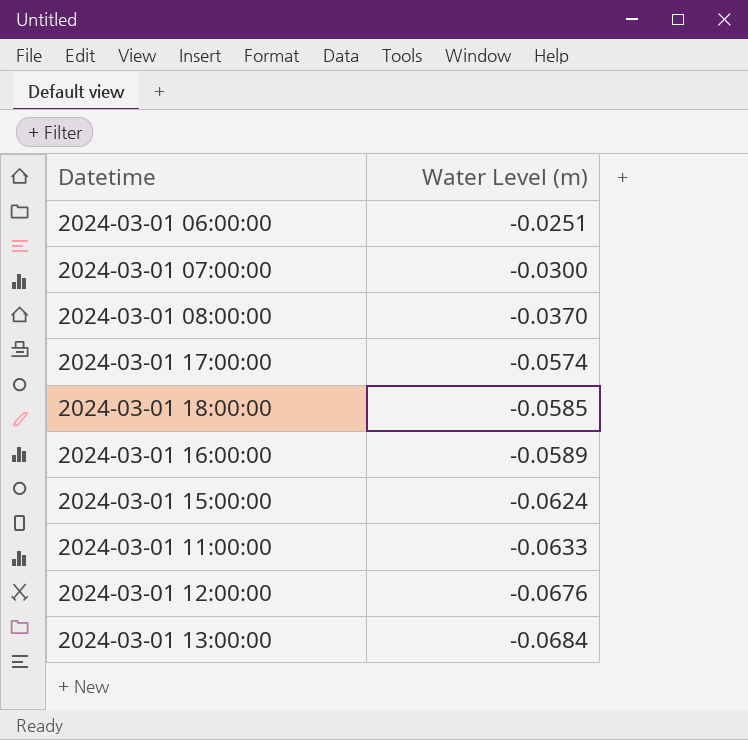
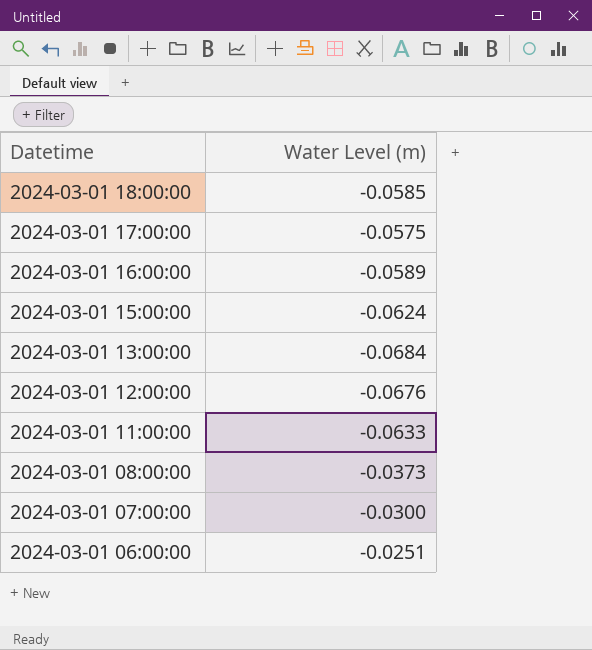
row order: Water Level (m) descending -> Datetime descending
2024-03-01 17:00:00 | Water Level (m): -0.0574 -> -0.0575
2024-03-01 08:00:00 | Water Level (m): -0.0370 -> -0.0373

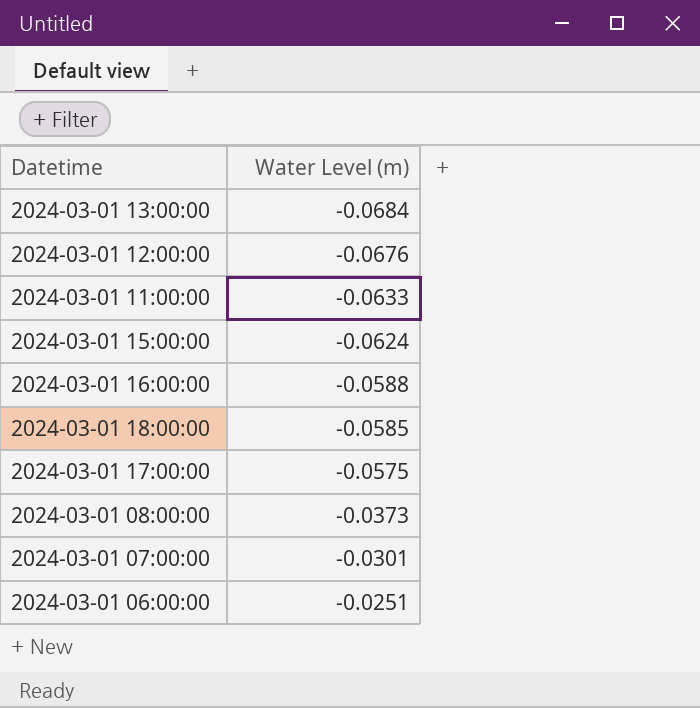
row order: Datetime descending -> Water Level (m) ascending
2024-03-01 16:00:00 | Water Level (m): -0.0589 -> -0.0588
2024-03-01 07:00:00 | Water Level (m): -0.0300 -> -0.0301

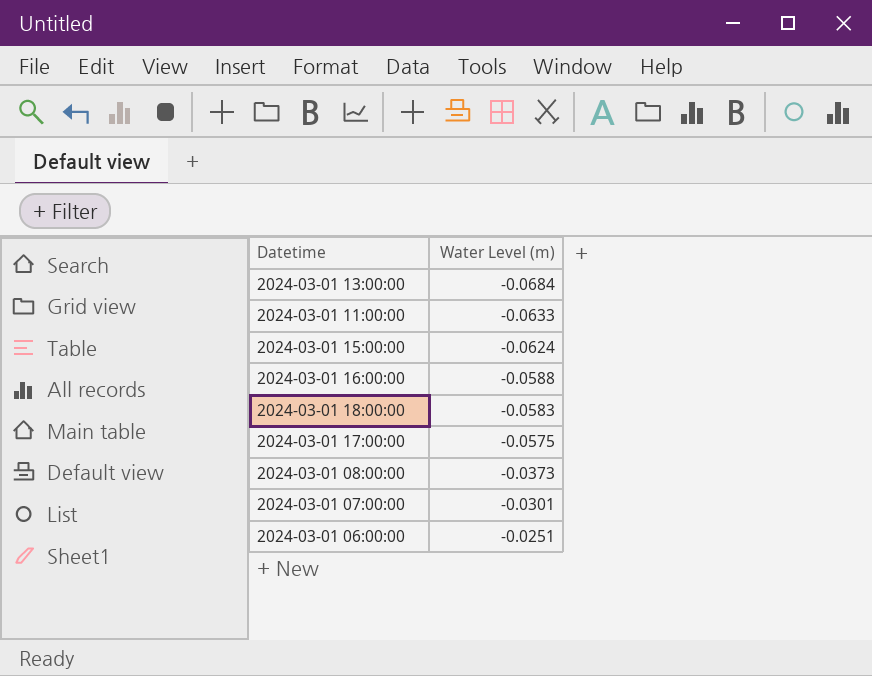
row 2024-03-01 12:00:00: -0.0676 -> none
2024-03-01 18:00:00 | Water Level (m): -0.0585 -> -0.0583

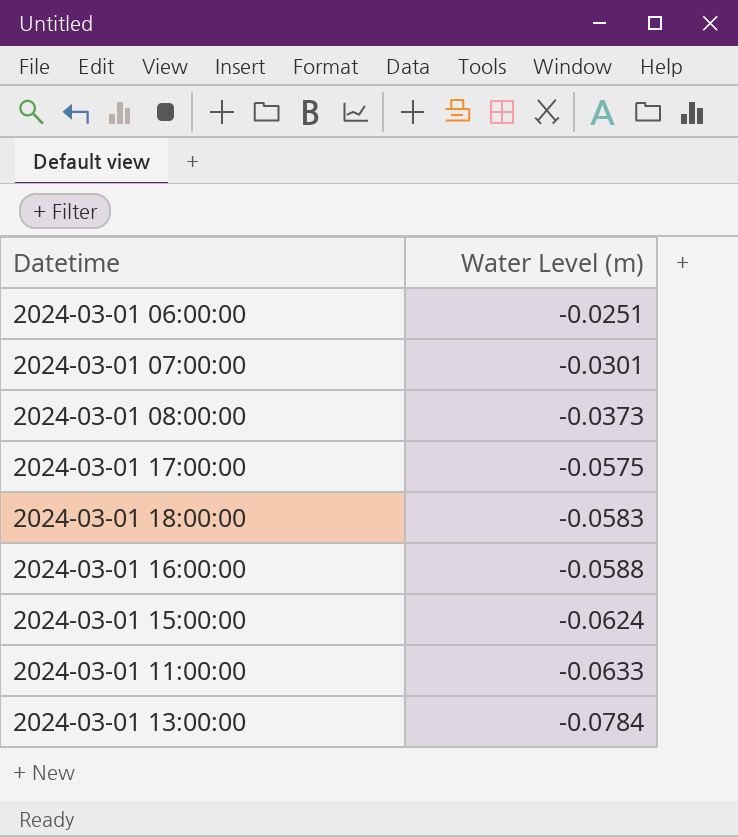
row order: Water Level (m) ascending -> Water Level (m) descending
2024-03-01 13:00:00 | Water Level (m): -0.0684 -> -0.0784

